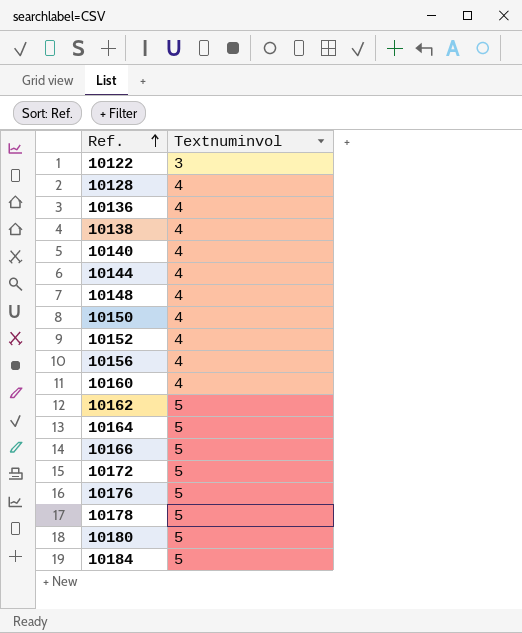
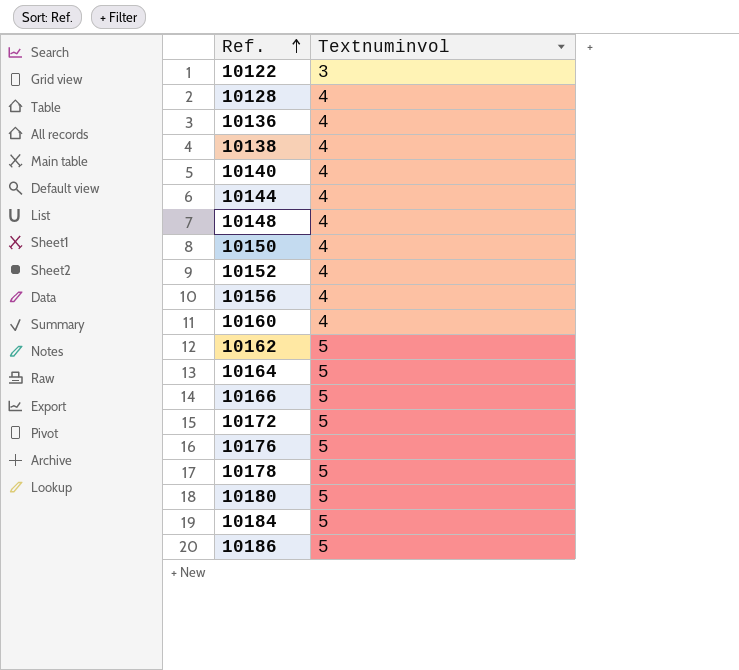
row 10186: none -> 5

